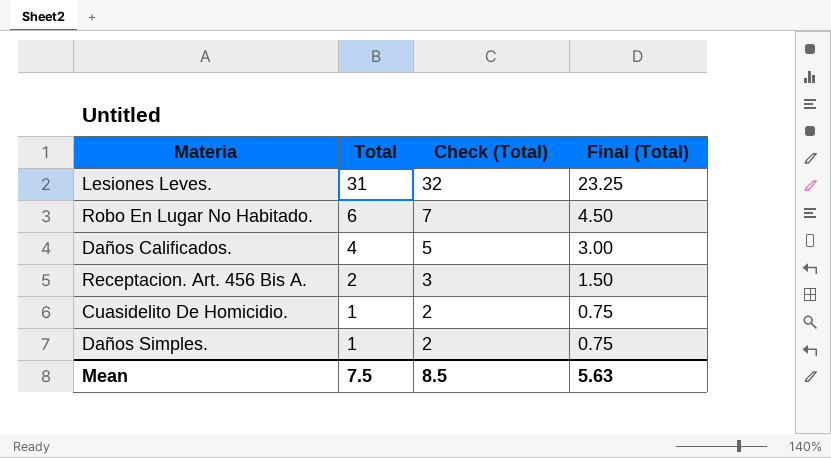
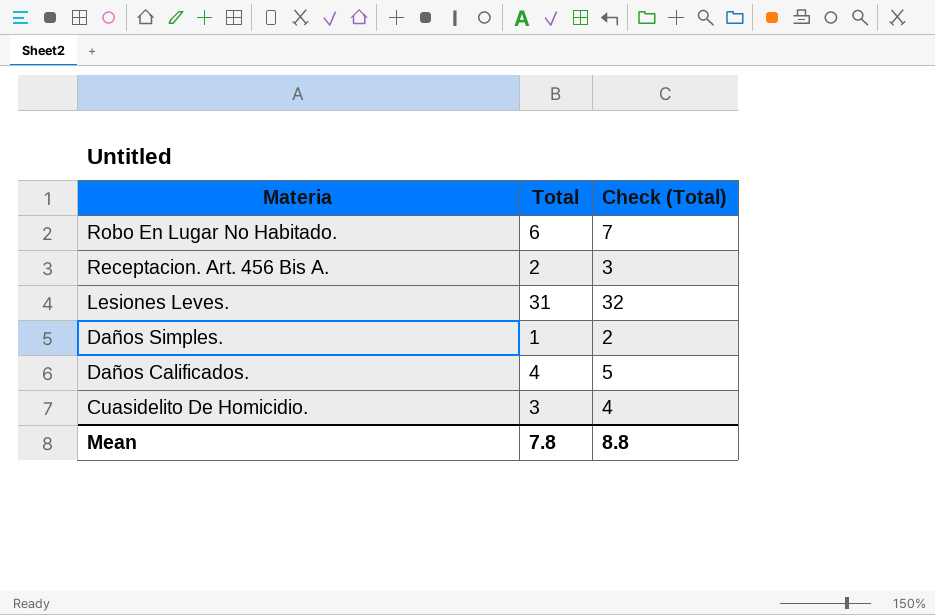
row order: Total descending -> Materia descending
column Final (Total) | formula: [Total] * 0.75 -> none
Cuasidelito De Homicidio. | Total: 1 -> 3
Cuasidelito De Homicidio. | Check (Total): 2 -> 4
Mean | Total: 7.5 -> 7.8
Mean | Check (Total): 8.5 -> 8.8

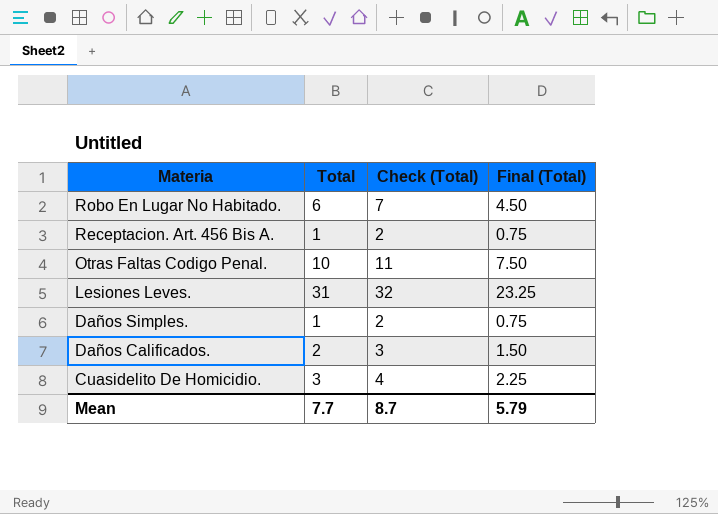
column Final (Total) | formula: none -> [Total] * 0.75
Receptacion. Art. 456 Bis A. | Total: 2 -> 1
Receptacion. Art. 456 Bis A. | Check (Total): 3 -> 2
row Otras Faltas Codigo Penal.: none -> 10 | 11 | 7.50
Daños Calificados. | Total: 4 -> 2
Daños Calificados. | Check (Total): 5 -> 3
Mean | Total: 7.8 -> 7.7
Mean | Check (Total): 8.8 -> 8.7

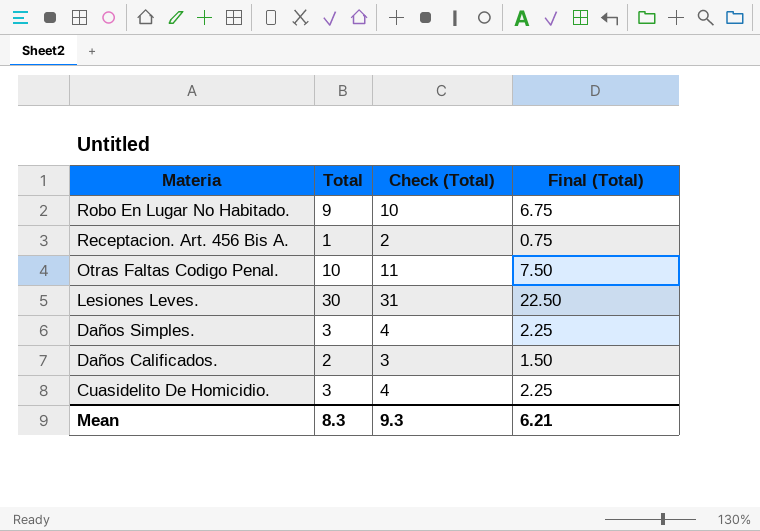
Robo En Lugar No Habitado. | Total: 6 -> 9
Robo En Lugar No Habitado. | Check (Total): 7 -> 10
Robo En Lugar No Habitado. | Final (Total): 4.50 -> 6.75
Lesiones Leves. | Total: 31 -> 30
Lesiones Leves. | Check (Total): 32 -> 31
Lesiones Leves. | Final (Total): 23.25 -> 22.50
Daños Simples. | Total: 1 -> 3
Daños Simples. | Check (Total): 2 -> 4
Daños Simples. | Final (Total): 0.75 -> 2.25
Mean | Total: 7.7 -> 8.3
Mean | Check (Total): 8.7 -> 9.3
Mean | Final (Total): 5.79 -> 6.21

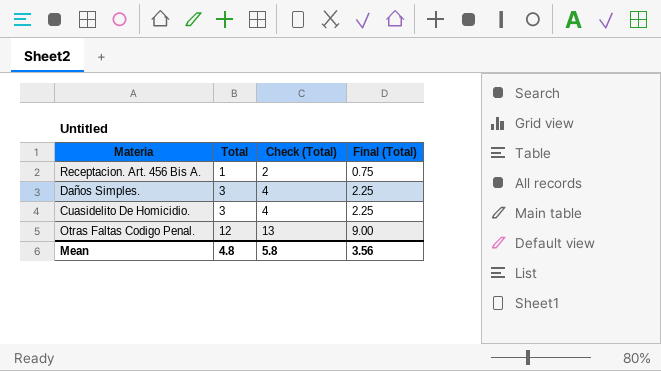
row order: Materia descending -> Total ascending
row Robo En Lugar No Habitado.: 9 | 10 | 6.75 -> none
row Lesiones Leves.: 30 | 31 | 22.50 -> none
row Daños Calificados.: 2 | 3 | 1.50 -> none
Otras Faltas Codigo Penal. | Total: 10 -> 12
Otras Faltas Codigo Penal. | Check (Total): 11 -> 13
Otras Faltas Codigo Penal. | Final (Total): 7.50 -> 9.00
Mean | Total: 8.3 -> 4.8
Mean | Check (Total): 9.3 -> 5.8
Mean | Final (Total): 6.21 -> 3.56

